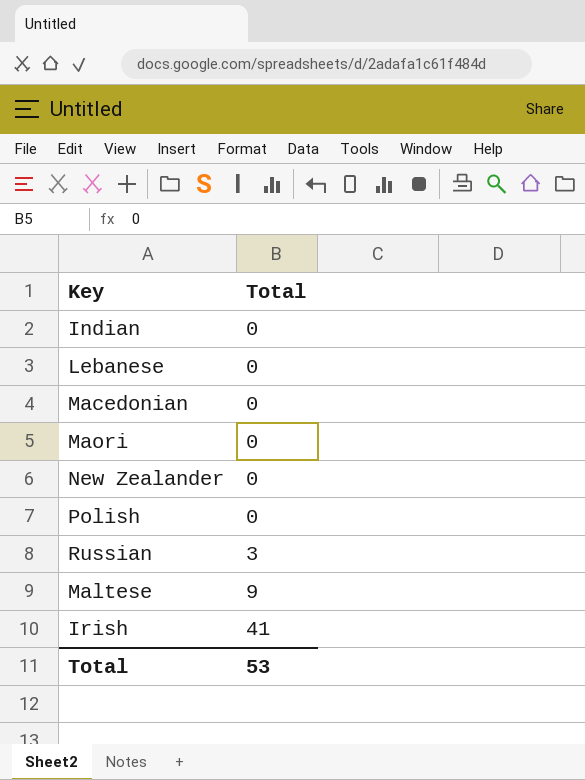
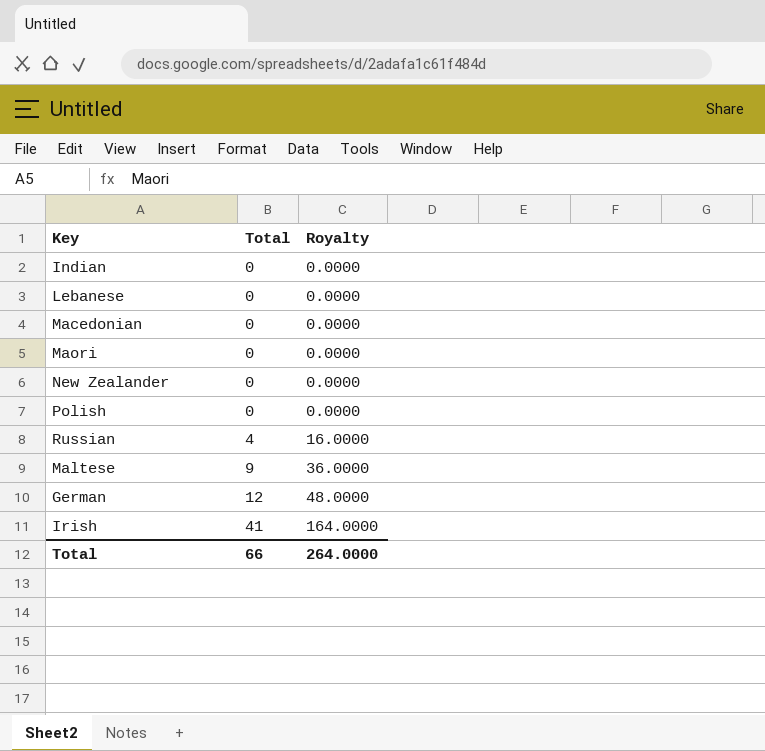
column Royalty | formula: none -> [Total] * 4
Russian | Total: 3 -> 4
row German: none -> 12 | 48.0000
Total | Total: 53 -> 66

